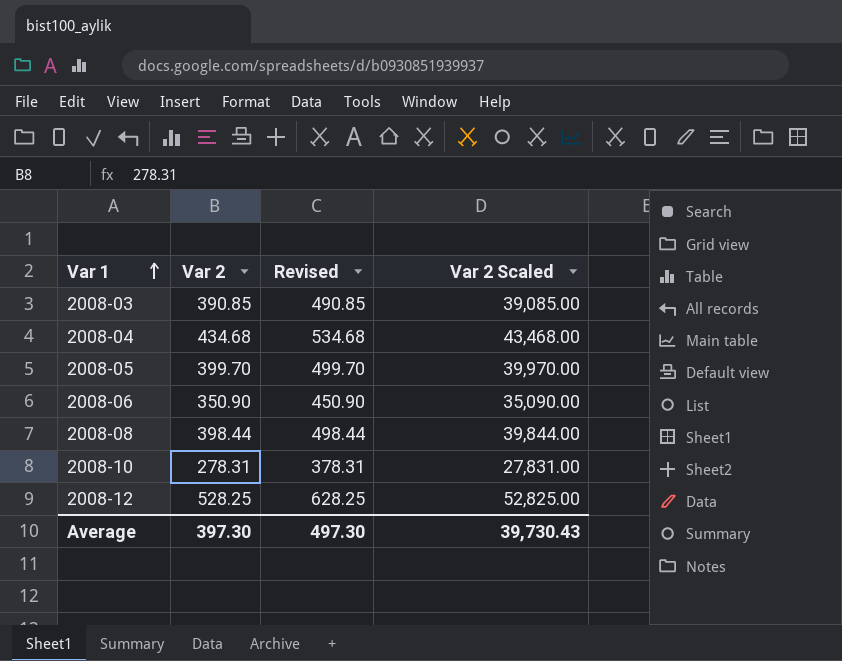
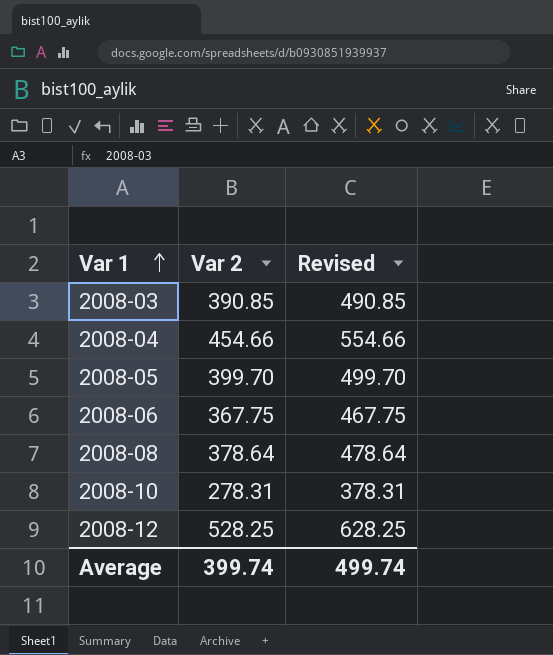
column Var 2 Scaled | formula: [Var 2] * 100 -> none
2008-04 | Var 2: 434.68 -> 454.66
2008-04 | Revised: 534.68 -> 554.66
2008-06 | Var 2: 350.90 -> 367.75
2008-06 | Revised: 450.90 -> 467.75
2008-08 | Var 2: 398.44 -> 378.64
2008-08 | Revised: 498.44 -> 478.64
Average | Var 2: 397.30 -> 399.74
Average | Revised: 497.30 -> 499.74

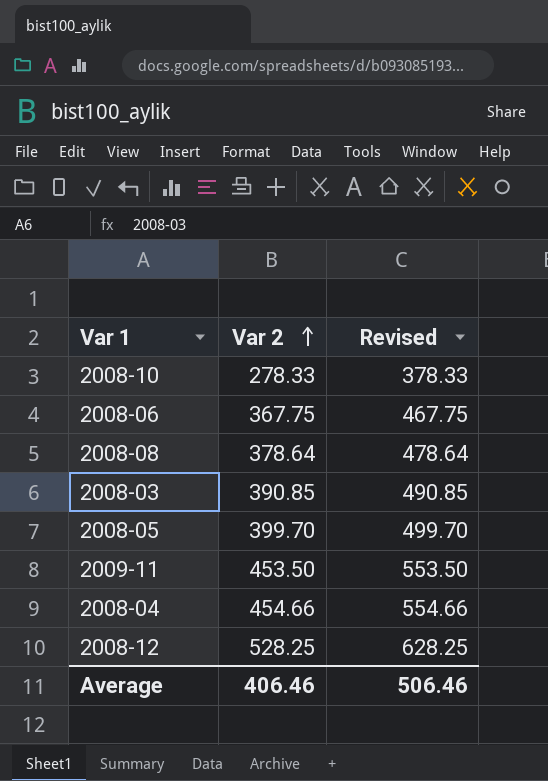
row order: Var 1 ascending -> Var 2 ascending
2008-10 | Var 2: 278.31 -> 278.33
2008-10 | Revised: 378.31 -> 378.33
row 2009-11: none -> 453.50 | 553.50
Average | Var 2: 399.74 -> 406.46
Average | Revised: 499.74 -> 506.46

